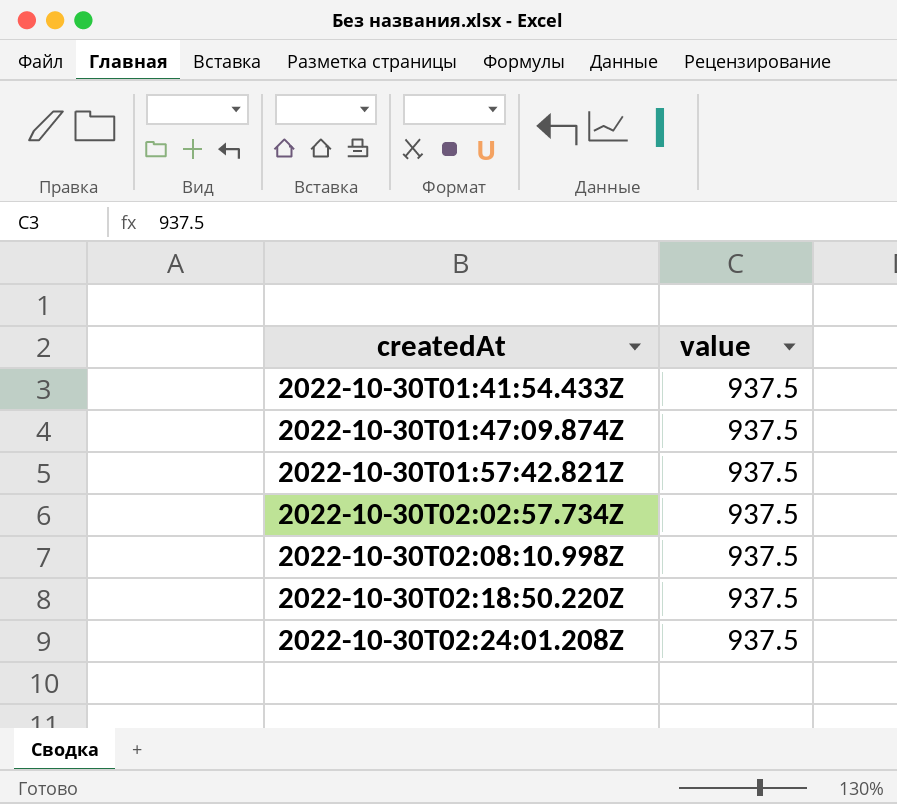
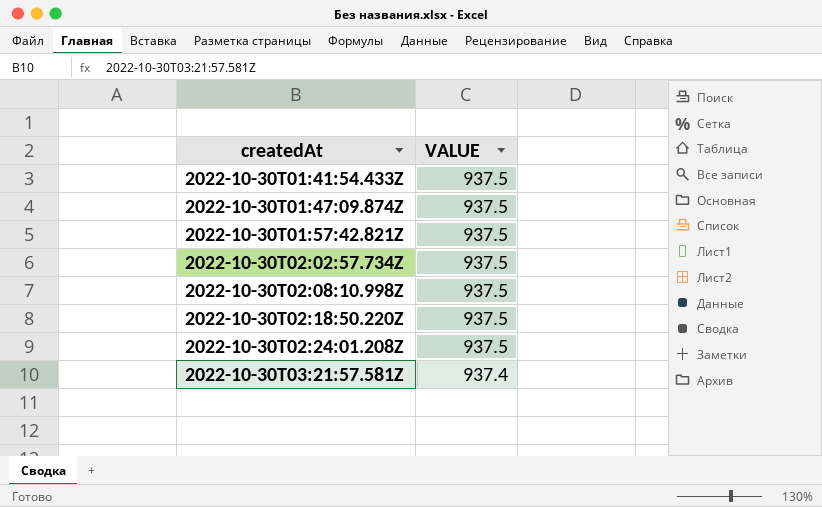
column name: value -> VALUE
row 2022-10-30T03:21:57.581Z: none -> 937.4

